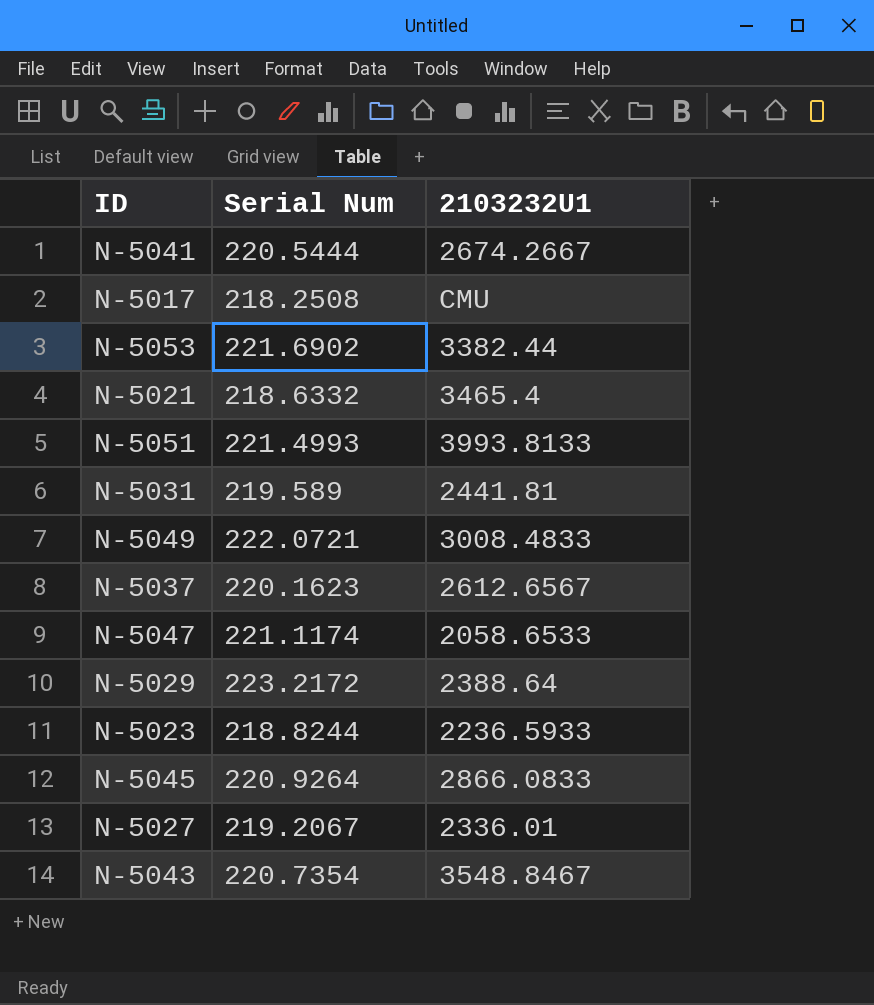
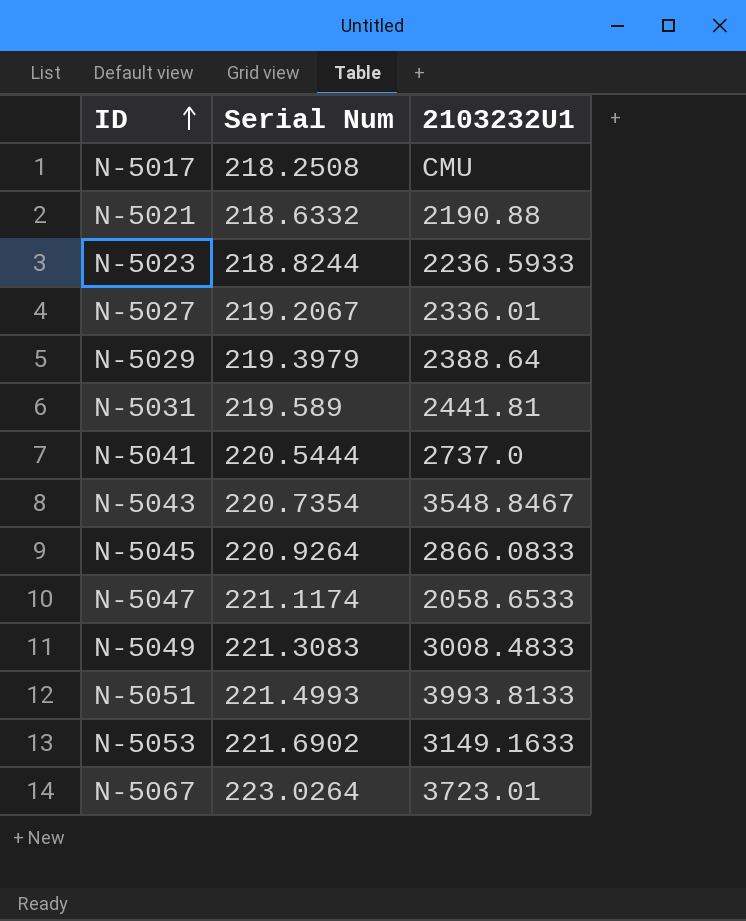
row order: none -> ID ascending
row N-5037: 220.1623 | 2612.6567 -> none
N-5021 | 2103232U1: 3465.4 -> 2190.88
N-5029 | Serial Num: 223.2172 -> 219.3979
N-5041 | 2103232U1: 2674.2667 -> 2737.0
N-5049 | Serial Num: 222.0721 -> 221.3083
N-5053 | 2103232U1: 3382.44 -> 3149.1633
row N-5067: none -> 223.0264 | 3723.01

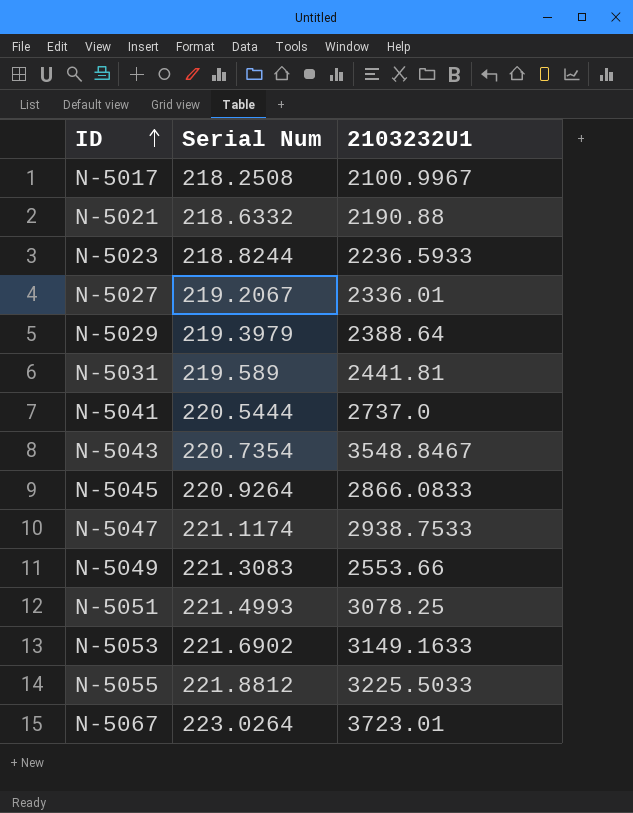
N-5017 | 2103232U1: CMU -> 2100.9967
N-5047 | 2103232U1: 2058.6533 -> 2938.7533
N-5049 | 2103232U1: 3008.4833 -> 2553.66
N-5051 | 2103232U1: 3993.8133 -> 3078.25
row N-5055: none -> 221.8812 | 3225.5033

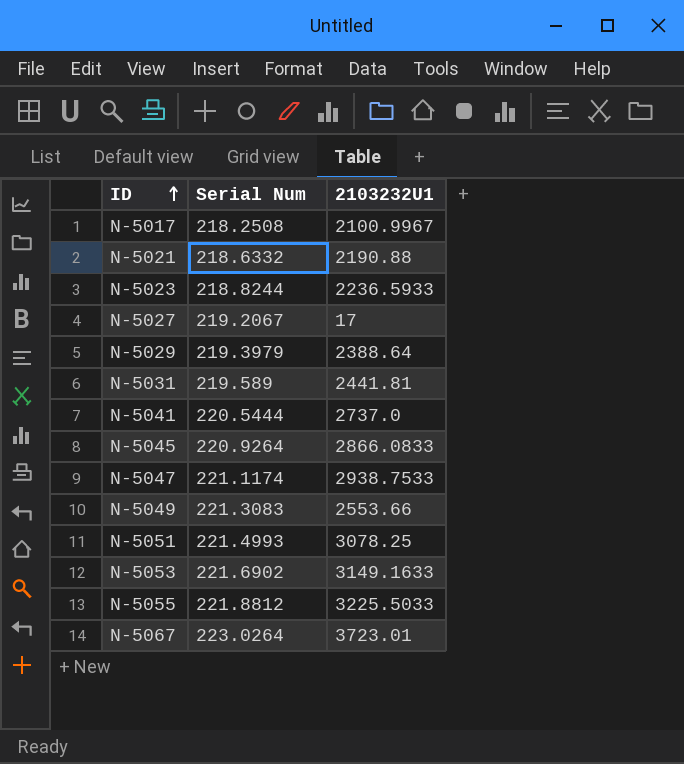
row N-5043: 220.7354 | 3548.8467 -> none
N-5027 | 2103232U1: 2336.01 -> 17

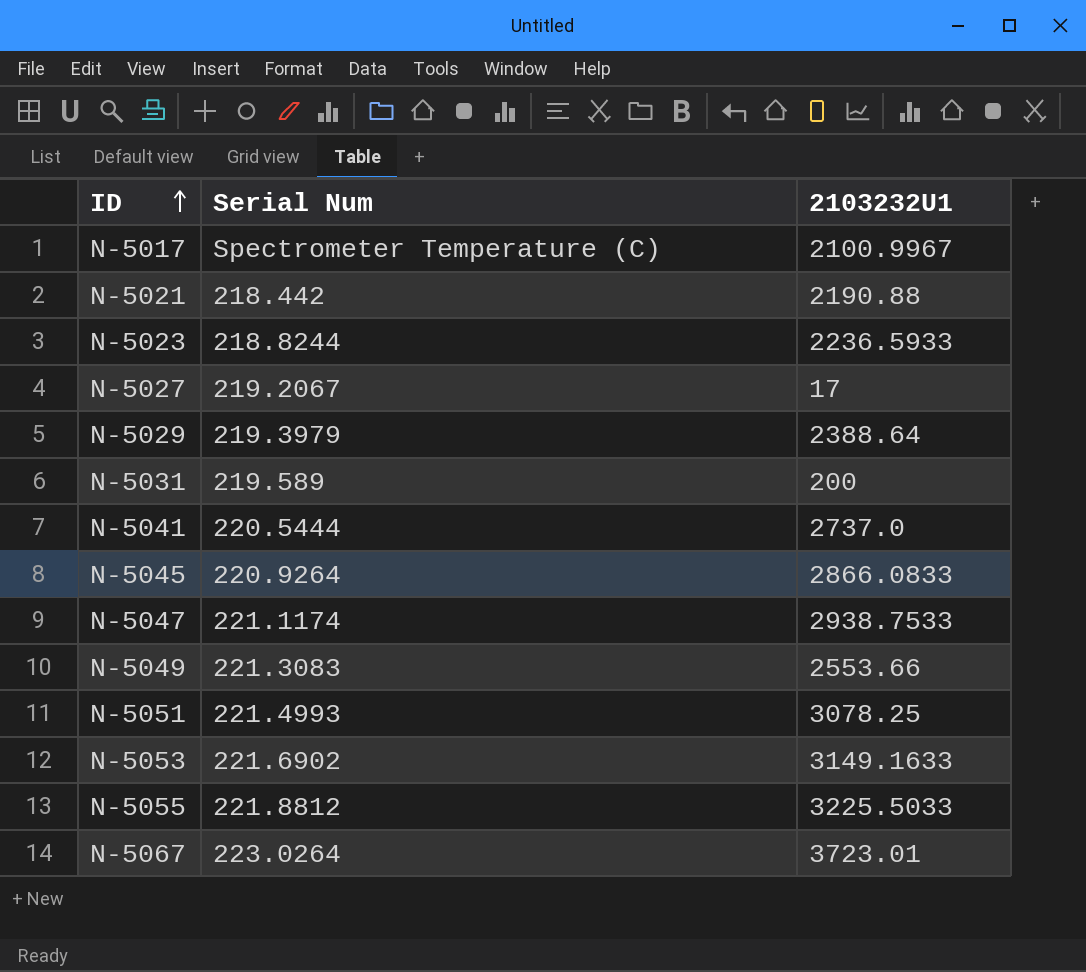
N-5017 | Serial Num: 218.2508 -> Spectrometer Temperature (C)
N-5021 | Serial Num: 218.6332 -> 218.442
N-5031 | 2103232U1: 2441.81 -> 200

